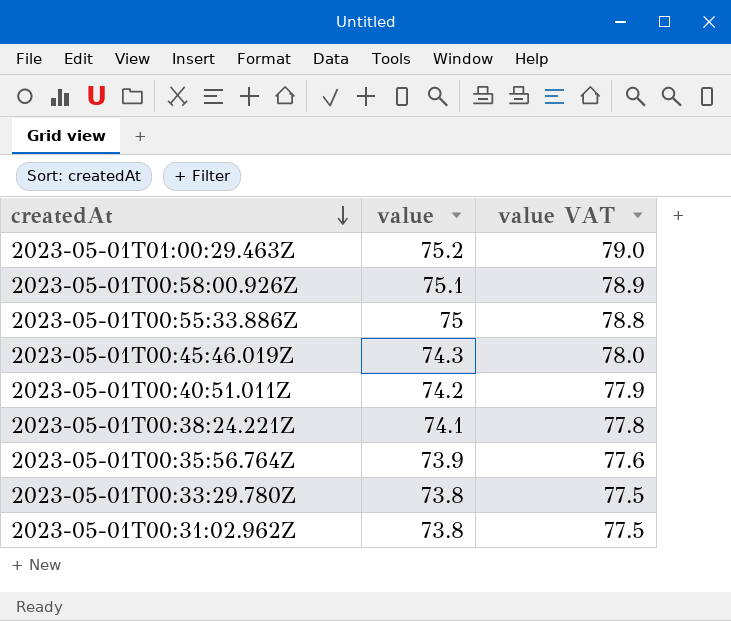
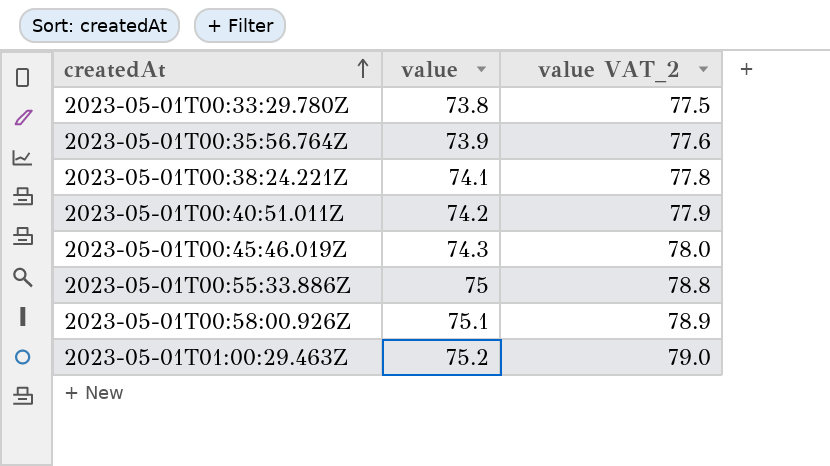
row order: createdAt descending -> createdAt ascending
column name: value VAT -> value VAT_2
row 2023-05-01T00:31:02.962Z: 73.8 | 77.5 -> none

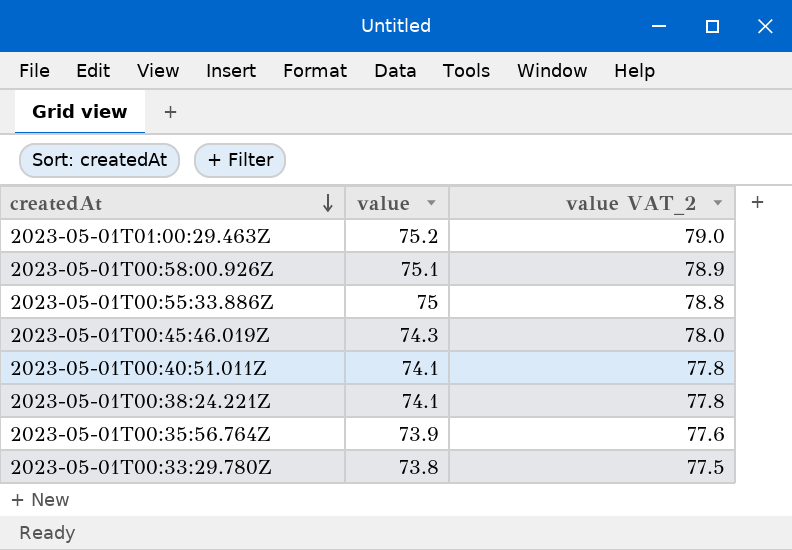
row order: createdAt ascending -> createdAt descending
2023-05-01T00:40:51.011Z | value: 74.2 -> 74.1
2023-05-01T00:40:51.011Z | value VAT_2: 77.9 -> 77.8

